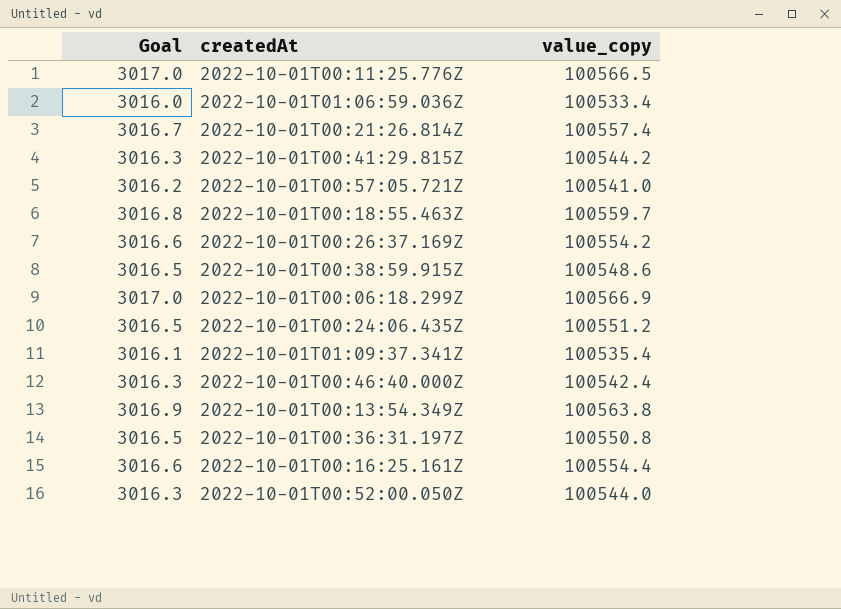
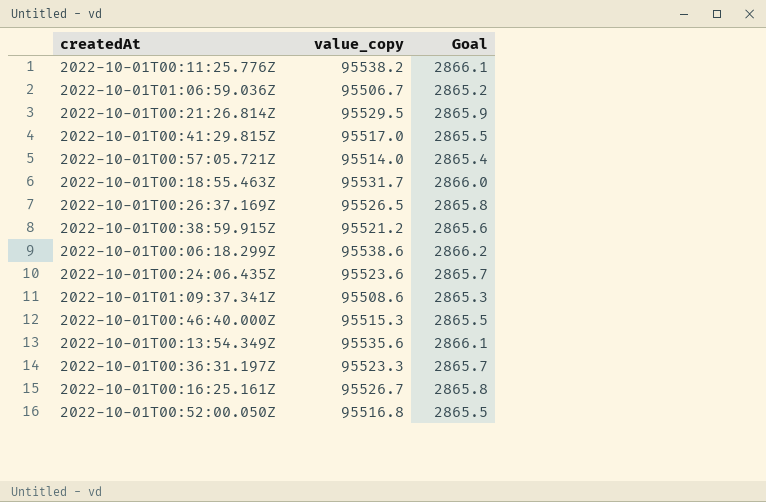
column Goal | position: 1 -> 3
2022-10-01T00:11:25.776Z | value_copy: 100566.5 -> 95538.2
2022-10-01T00:11:25.776Z | Goal: 3017.0 -> 2866.1
2022-10-01T01:06:59.036Z | value_copy: 100533.4 -> 95506.7
2022-10-01T01:06:59.036Z | Goal: 3016.0 -> 2865.2
2022-10-01T00:21:26.814Z | value_copy: 100557.4 -> 95529.5
2022-10-01T00:21:26.814Z | Goal: 3016.7 -> 2865.9
2022-10-01T00:41:29.815Z | value_copy: 100544.2 -> 95517.0
2022-10-01T00:41:29.815Z | Goal: 3016.3 -> 2865.5
2022-10-01T00:57:05.721Z | value_copy: 100541.0 -> 95514.0
2022-10-01T00:57:05.721Z | Goal: 3016.2 -> 2865.4
2022-10-01T00:18:55.463Z | value_copy: 100559.7 -> 95531.7
2022-10-01T00:18:55.463Z | Goal: 3016.8 -> 2866.0
2022-10-01T00:26:37.169Z | value_copy: 100554.2 -> 95526.5
2022-10-01T00:26:37.169Z | Goal: 3016.6 -> 2865.8
2022-10-01T00:38:59.915Z | value_copy: 100548.6 -> 95521.2
2022-10-01T00:38:59.915Z | Goal: 3016.5 -> 2865.6
2022-10-01T00:06:18.299Z | value_copy: 100566.9 -> 95538.6
2022-10-01T00:06:18.299Z | Goal: 3017.0 -> 2866.2
2022-10-01T00:24:06.435Z | value_copy: 100551.2 -> 95523.6
2022-10-01T00:24:06.435Z | Goal: 3016.5 -> 2865.7
2022-10-01T01:09:37.341Z | value_copy: 100535.4 -> 95508.6
2022-10-01T01:09:37.341Z | Goal: 3016.1 -> 2865.3
2022-10-01T00:46:40.000Z | value_copy: 100542.4 -> 95515.3
2022-10-01T00:46:40.000Z | Goal: 3016.3 -> 2865.5
2022-10-01T00:13:54.349Z | value_copy: 100563.8 -> 95535.6
2022-10-01T00:13:54.349Z | Goal: 3016.9 -> 2866.1
2022-10-01T00:36:31.197Z | value_copy: 100550.8 -> 95523.3
2022-10-01T00:36:31.197Z | Goal: 3016.5 -> 2865.7
2022-10-01T00:16:25.161Z | value_copy: 100554.4 -> 95526.7
2022-10-01T00:16:25.161Z | Goal: 3016.6 -> 2865.8
2022-10-01T00:52:00.050Z | value_copy: 100544.0 -> 95516.8
2022-10-01T00:52:00.050Z | Goal: 3016.3 -> 2865.5

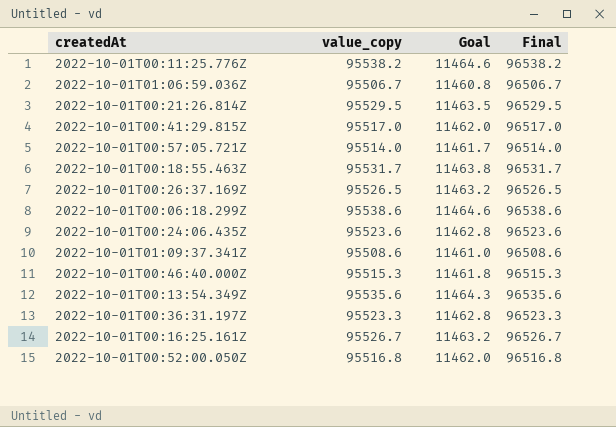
column Goal | formula: [value_copy] * 0.03 -> [value_copy] * 0.12
column Final | formula: none -> [value_copy] + 1000
row 2022-10-01T00:38:59.915Z: 95521.2 | 2865.6 -> none

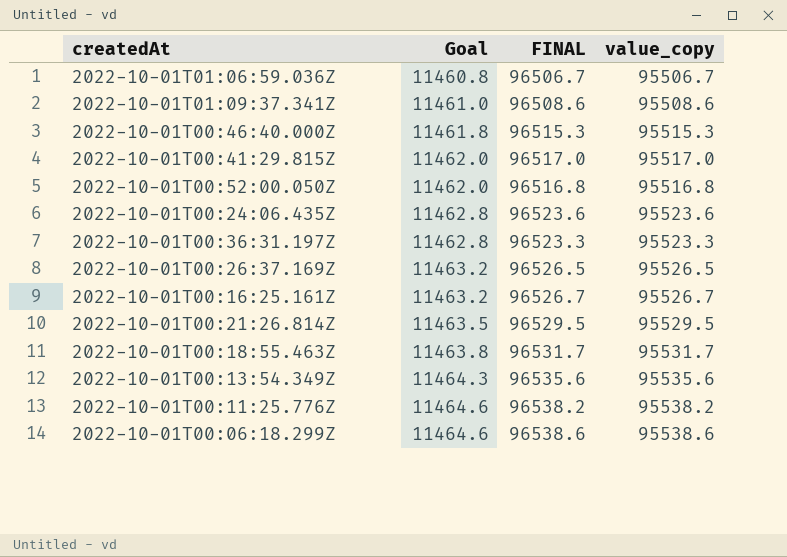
row order: none -> Goal ascending
column name: Final -> FINAL
column value_copy | position: 2 -> 4
row 2022-10-01T00:57:05.721Z: 95514.0 | 11461.7 | 96514.0 -> none

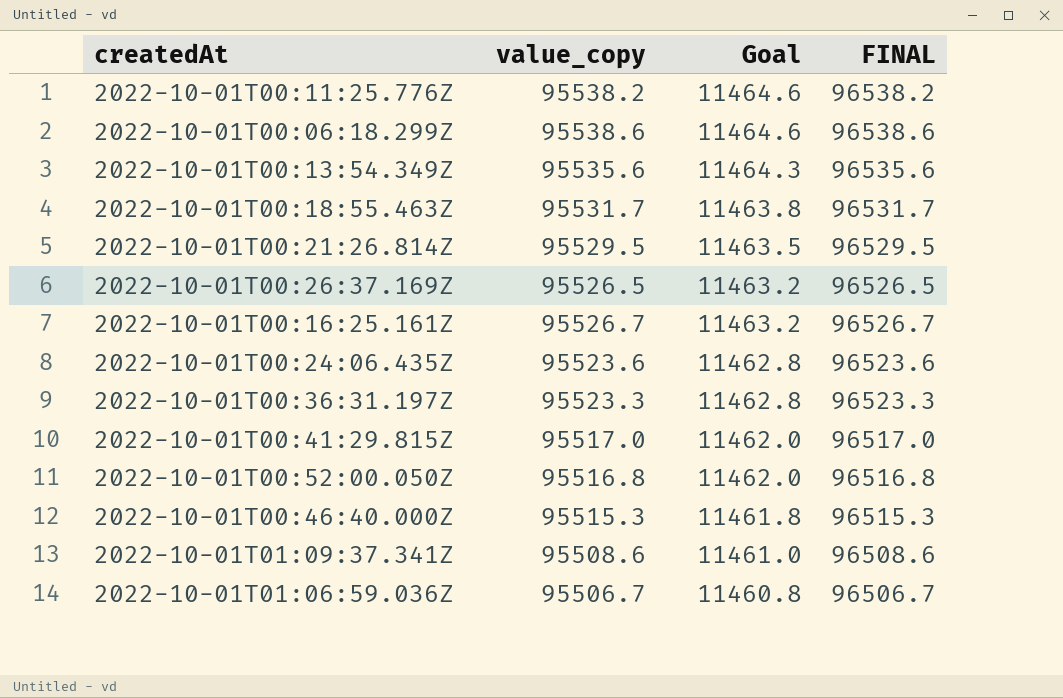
row order: Goal ascending -> Goal descending
column value_copy | position: 4 -> 2

